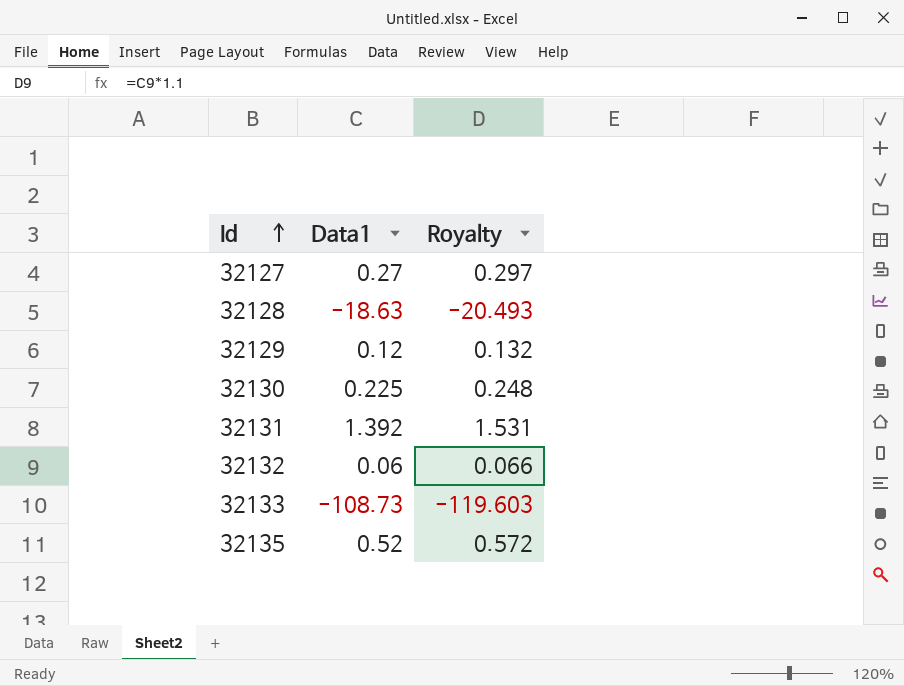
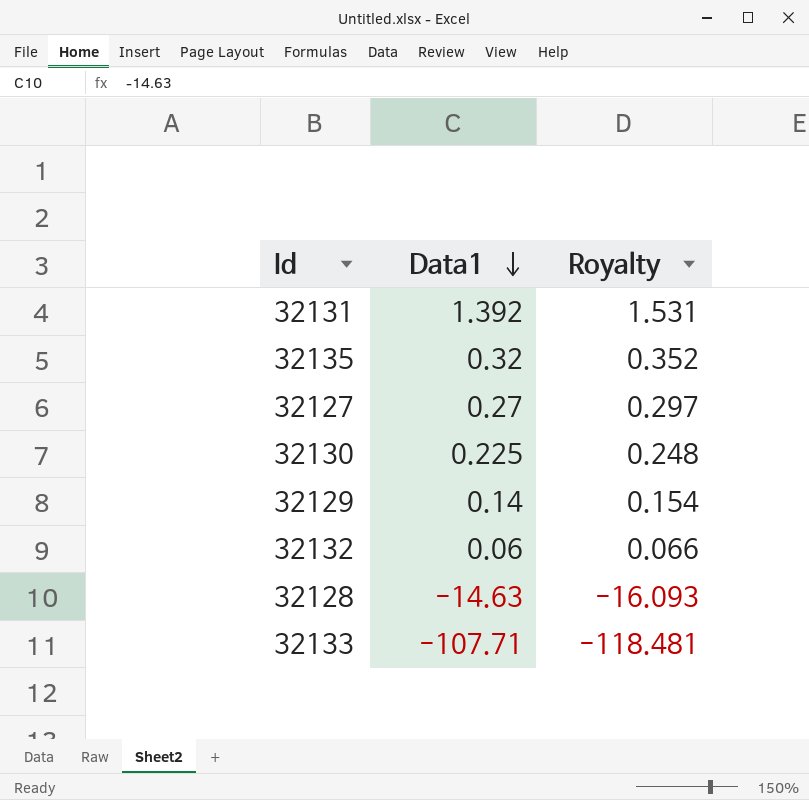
row order: Id ascending -> Data1 descending
32135 | Data1: 0.52 -> 0.32
32135 | Royalty: 0.572 -> 0.352
32129 | Data1: 0.12 -> 0.14
32129 | Royalty: 0.132 -> 0.154
32128 | Data1: -18.63 -> -14.63
32128 | Royalty: -20.493 -> -16.093
32133 | Data1: -108.73 -> -107.71
32133 | Royalty: -119.603 -> -118.481

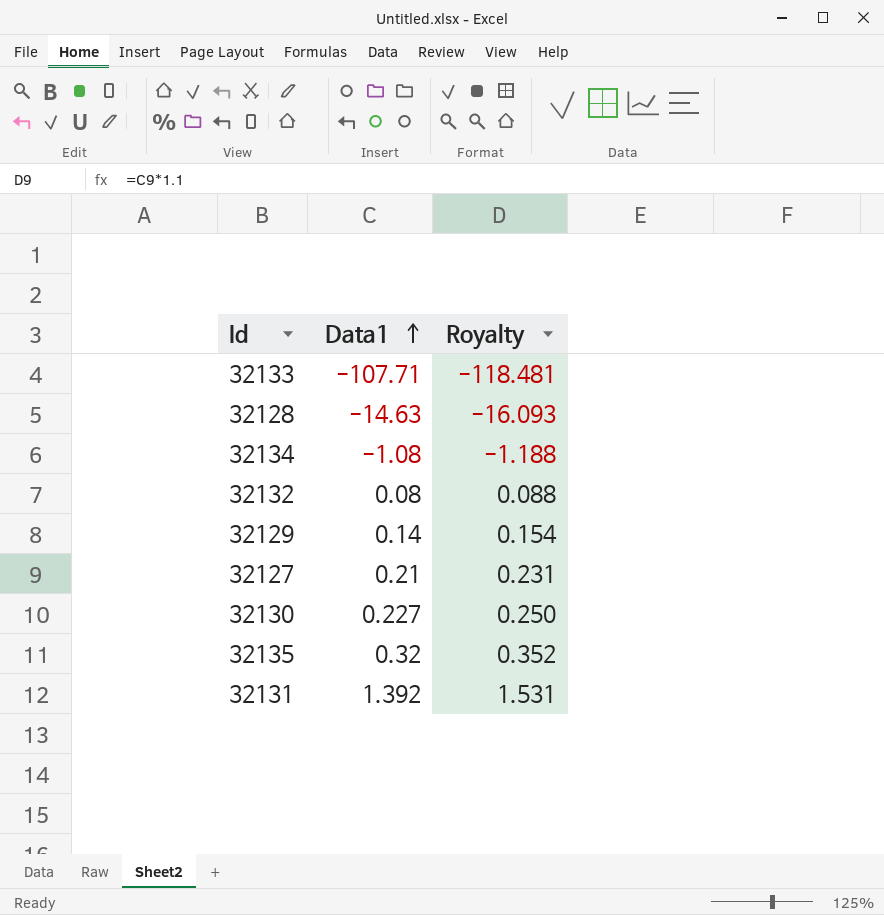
row order: Data1 descending -> Data1 ascending
row 32134: none -> -1.08 | -1.188
32132 | Data1: 0.06 -> 0.08
32132 | Royalty: 0.066 -> 0.088
32127 | Data1: 0.27 -> 0.21
32127 | Royalty: 0.297 -> 0.231
32130 | Data1: 0.225 -> 0.227
32130 | Royalty: 0.248 -> 0.250

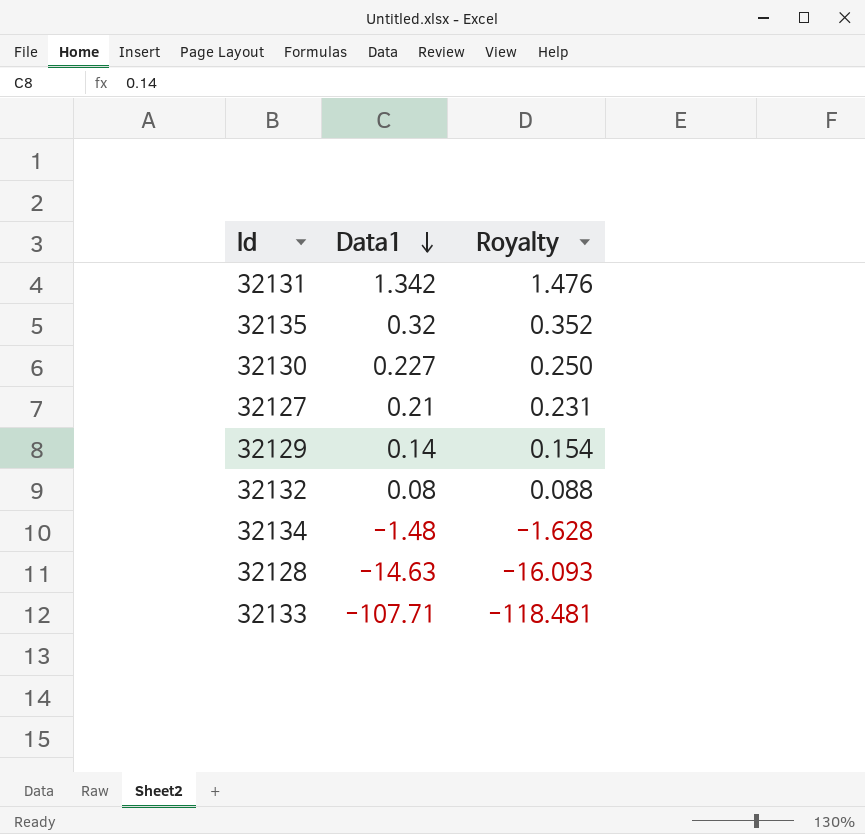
row order: Data1 ascending -> Data1 descending
32131 | Data1: 1.392 -> 1.342
32131 | Royalty: 1.531 -> 1.476
32134 | Data1: -1.08 -> -1.48
32134 | Royalty: -1.188 -> -1.628

